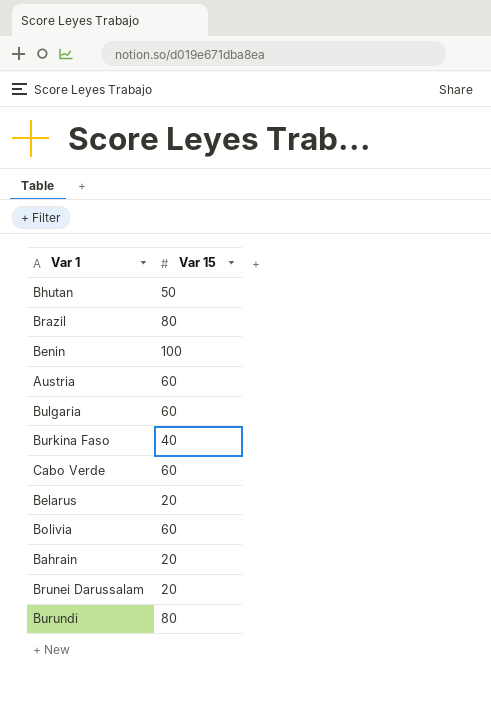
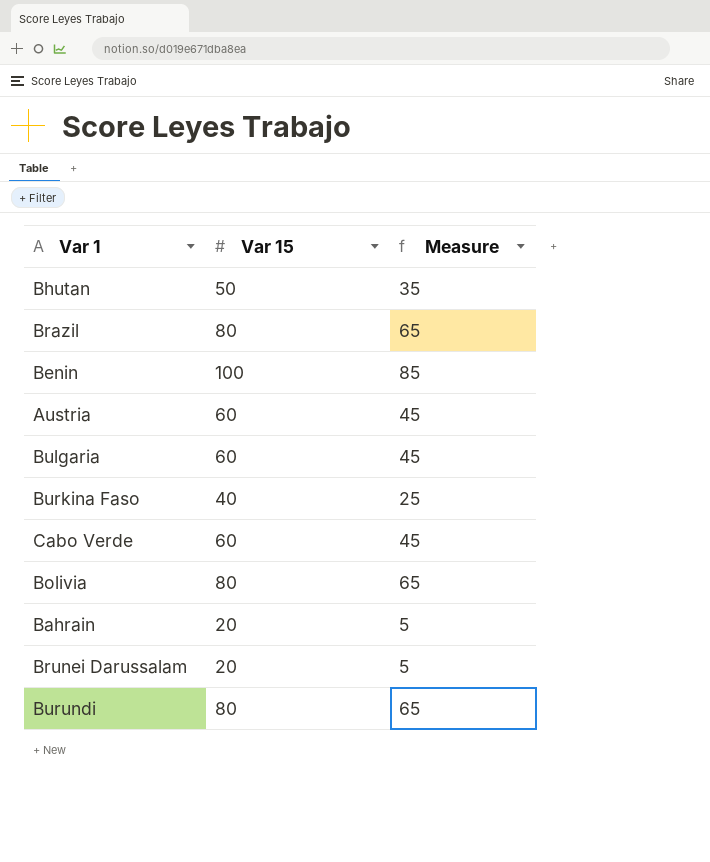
column Measure | formula: none -> [Var 15] - 15
row Belarus: 20 -> none
Bolivia | Var 15: 60 -> 80

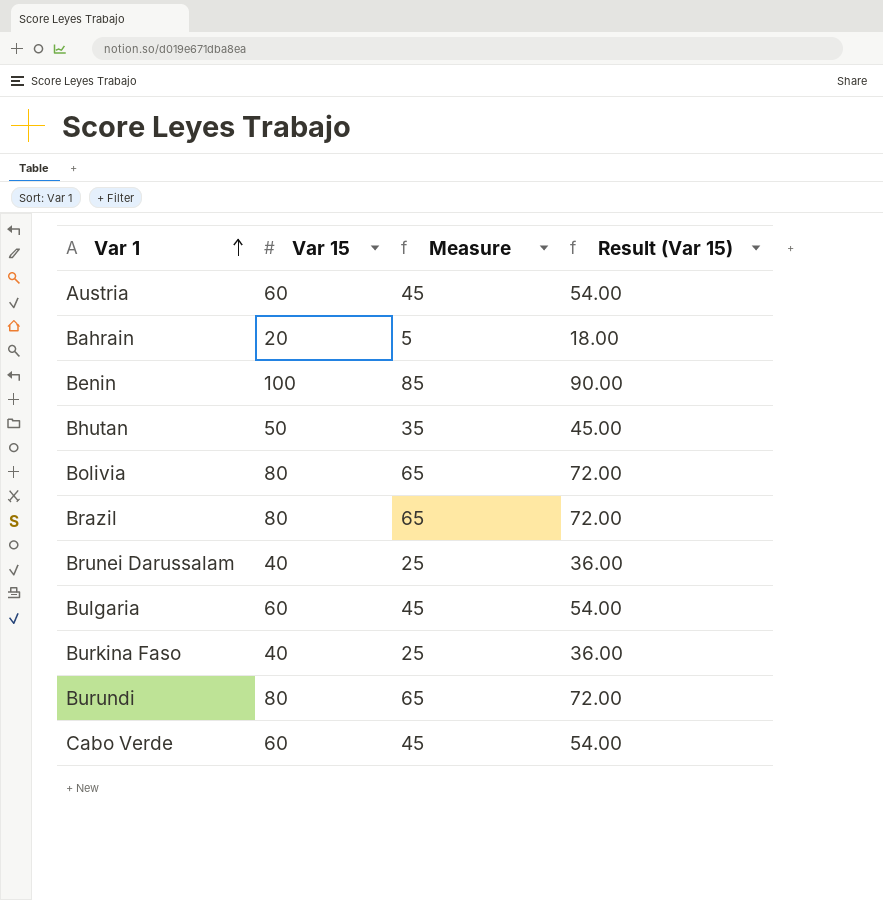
row order: none -> Var 1 ascending
column Result (Var 15) | formula: none -> [Var 15] * 0.9
Brunei Darussalam | Var 15: 20 -> 40
Brunei Darussalam | Measure: 5 -> 25

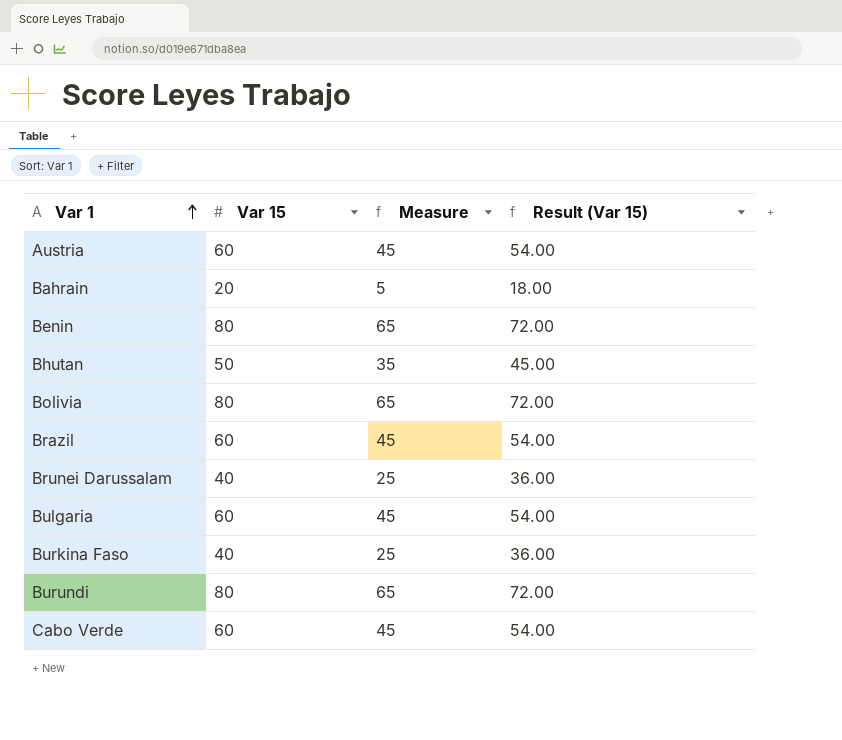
Benin | Var 15: 100 -> 80
Benin | Measure: 85 -> 65
Benin | Result (Var 15): 90.00 -> 72.00
Brazil | Var 15: 80 -> 60
Brazil | Measure: 65 -> 45
Brazil | Result (Var 15): 72.00 -> 54.00

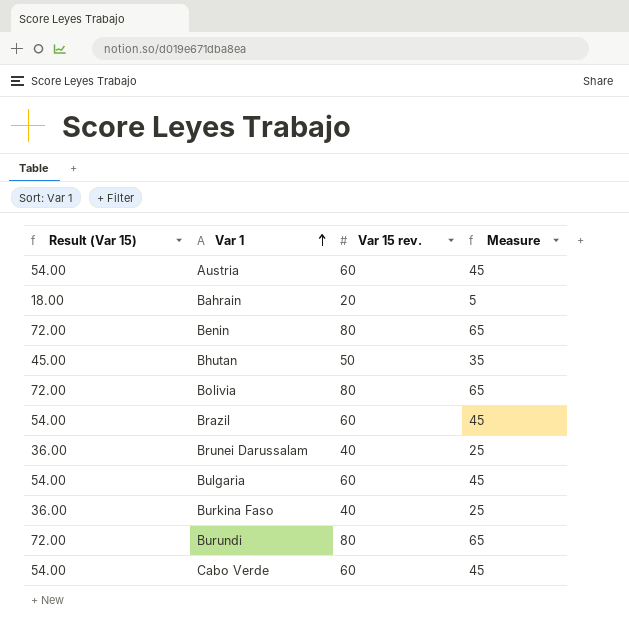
column Result (Var 15) | position: 4 -> 1
column name: Var 15 -> Var 15 rev.

